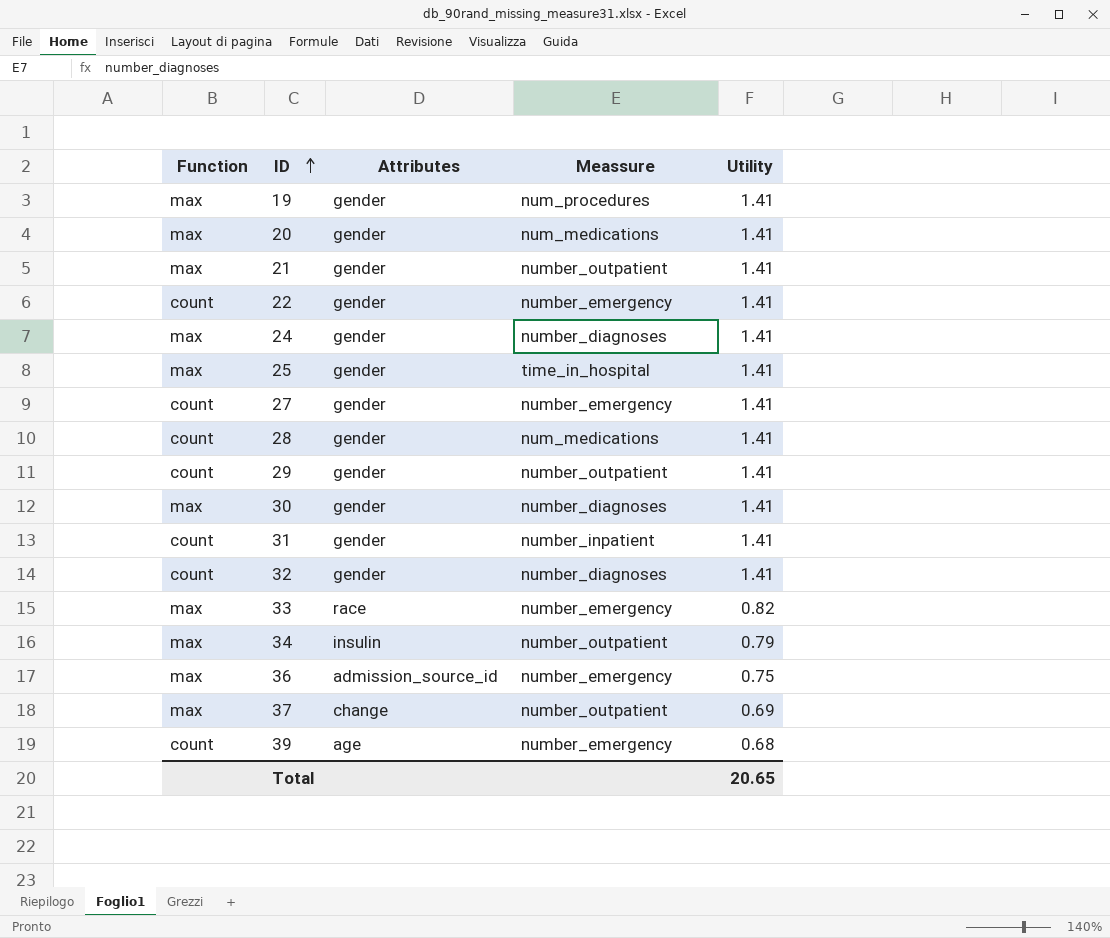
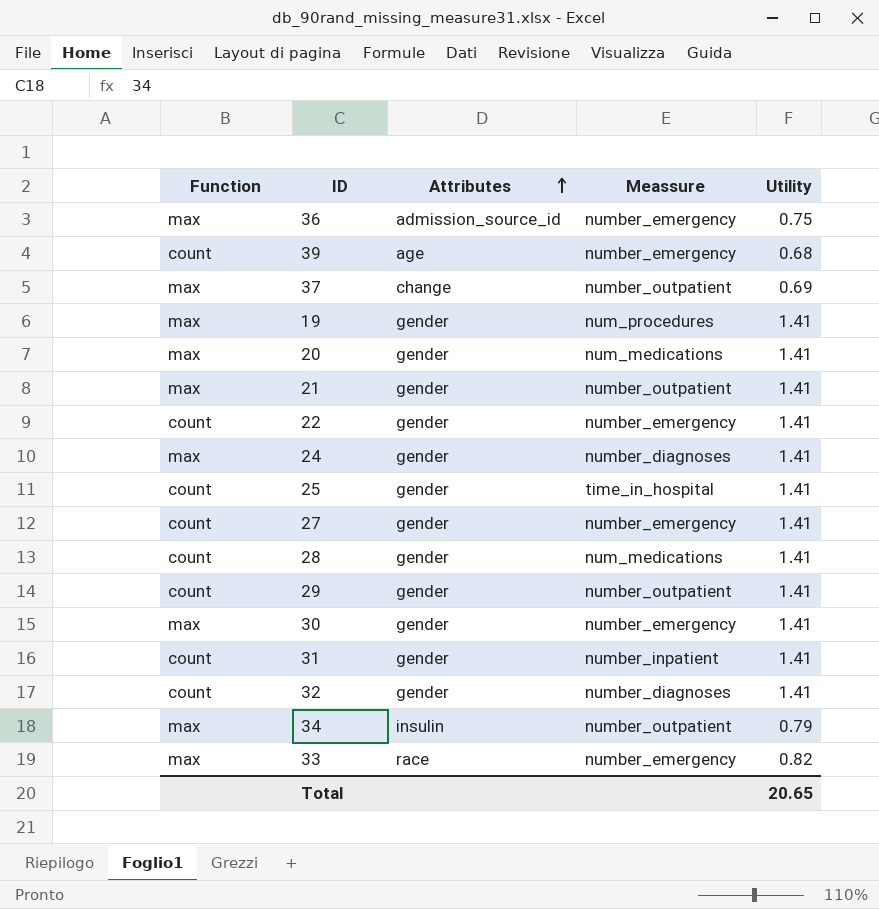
row order: ID ascending -> Attributes ascending
25 | Function: max -> count
30 | Meassure: number_diagnoses -> number_emergency

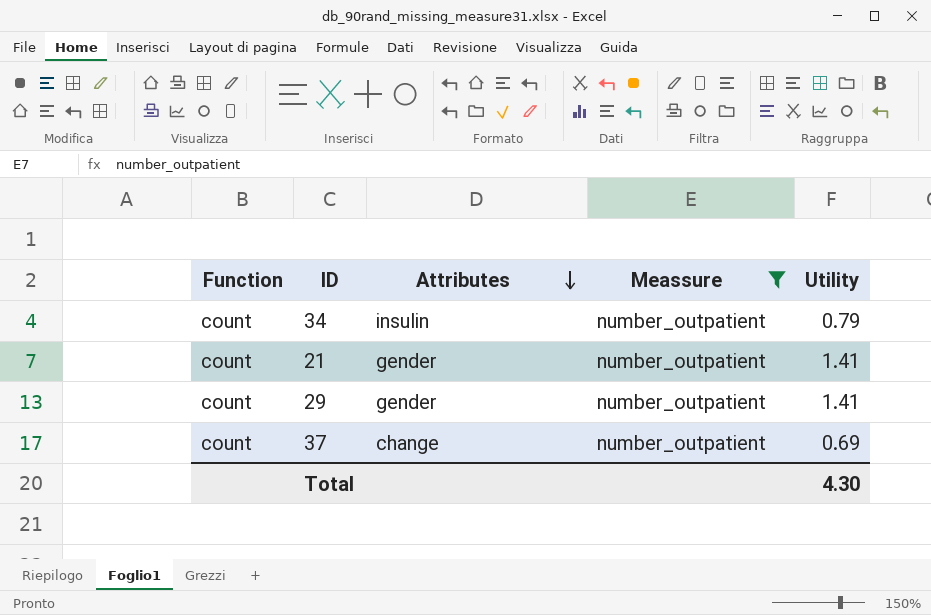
filter: none -> Meassure = number_outpatient
row order: Attributes ascending -> Attributes descending
34 | Function: max -> count
21 | Function: max -> count
37 | Function: max -> count
Total | Utility: 20.65 -> 4.30

